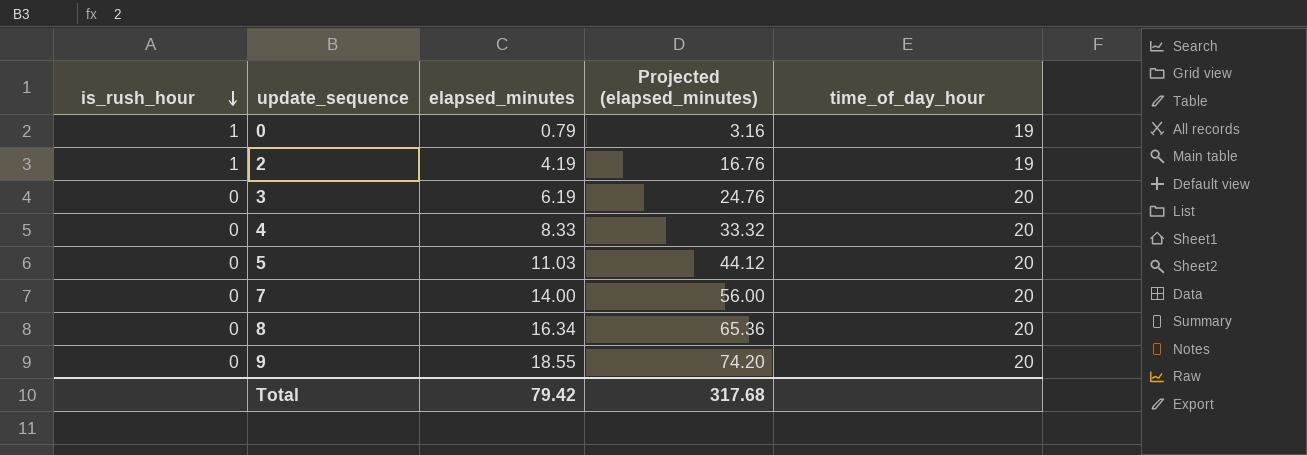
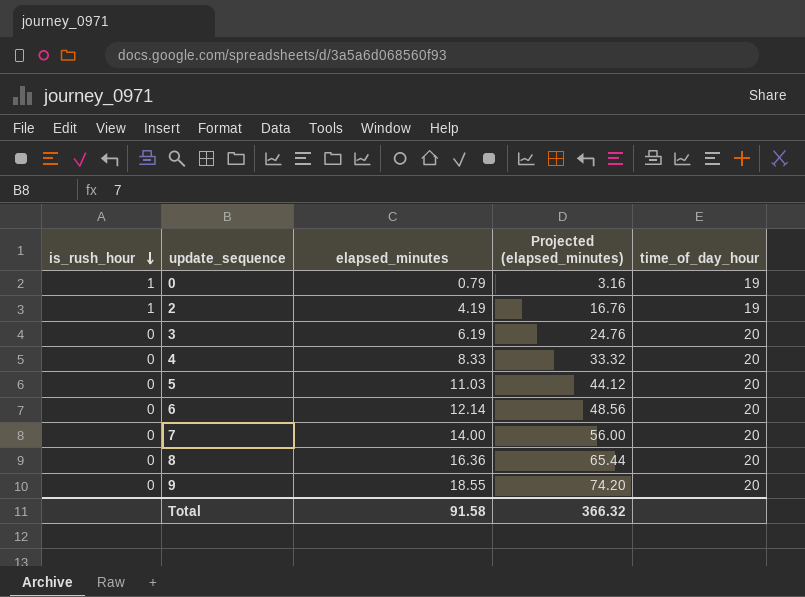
row 6: none -> 0 | 12.14 | 48.56 | 20
8 | elapsed_minutes: 16.34 -> 16.36
8 | Projected (elapsed_minutes): 65.36 -> 65.44
Total | elapsed_minutes: 79.42 -> 91.58
Total | Projected (elapsed_minutes): 317.68 -> 366.32

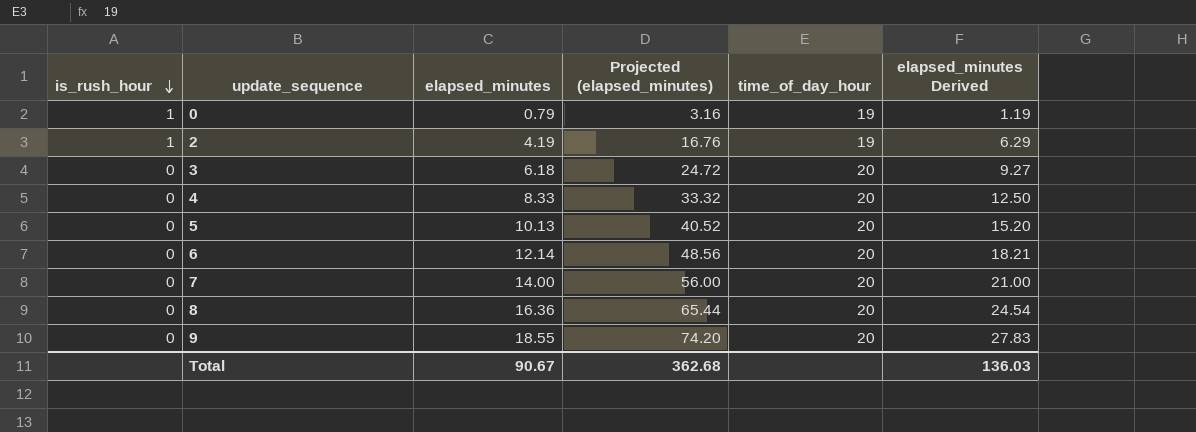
column elapsed_minutes Derived | formula: none -> [elapsed_minutes] * 1.5
3 | elapsed_minutes: 6.19 -> 6.18
3 | Projected (elapsed_minutes): 24.76 -> 24.72
5 | elapsed_minutes: 11.03 -> 10.13
5 | Projected (elapsed_minutes): 44.12 -> 40.52
Total | elapsed_minutes: 91.58 -> 90.67
Total | Projected (elapsed_minutes): 366.32 -> 362.68

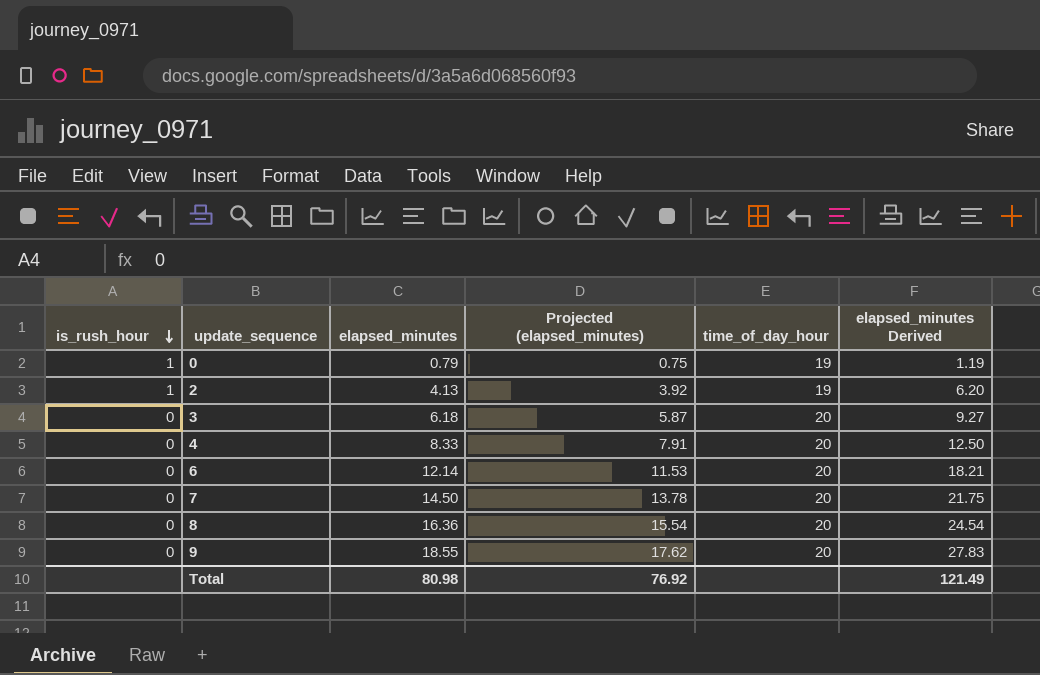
column Projected (elapsed_minutes) | formula: [elapsed_minutes] * 4 -> [elapsed_minutes] * 0.95
row 5: 0 | 10.13 | 40.52 | 20 | 15.20 -> none
2 | elapsed_minutes: 4.19 -> 4.13
2 | elapsed_minutes Derived: 6.29 -> 6.20
7 | elapsed_minutes: 14.00 -> 14.50
7 | elapsed_minutes Derived: 21.00 -> 21.75
Total | elapsed_minutes: 90.67 -> 80.98
Total | Projected (elapsed_minutes): 362.68 -> 76.92
Total | elapsed_minutes Derived: 136.03 -> 121.49

